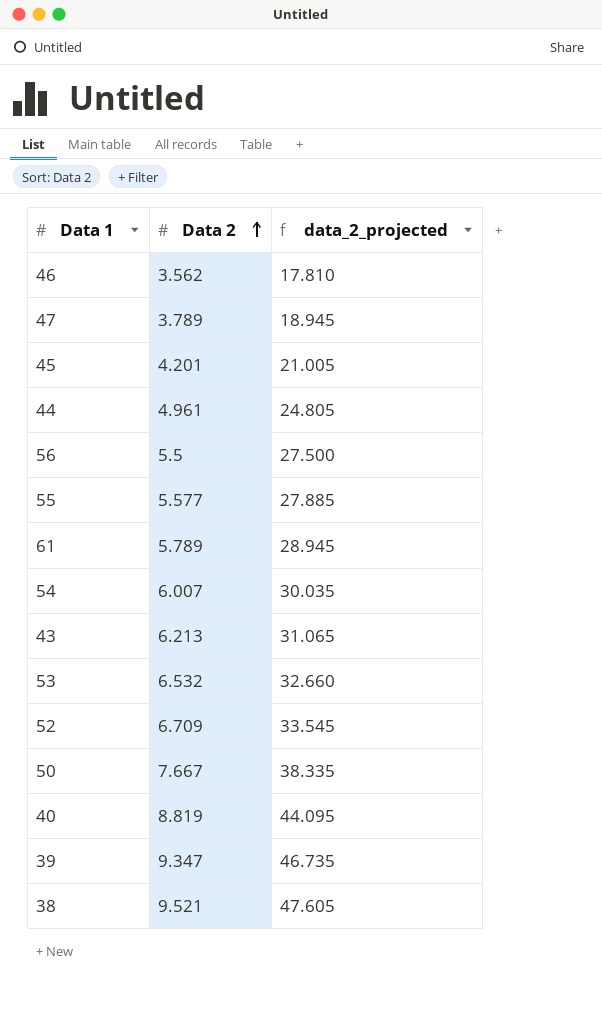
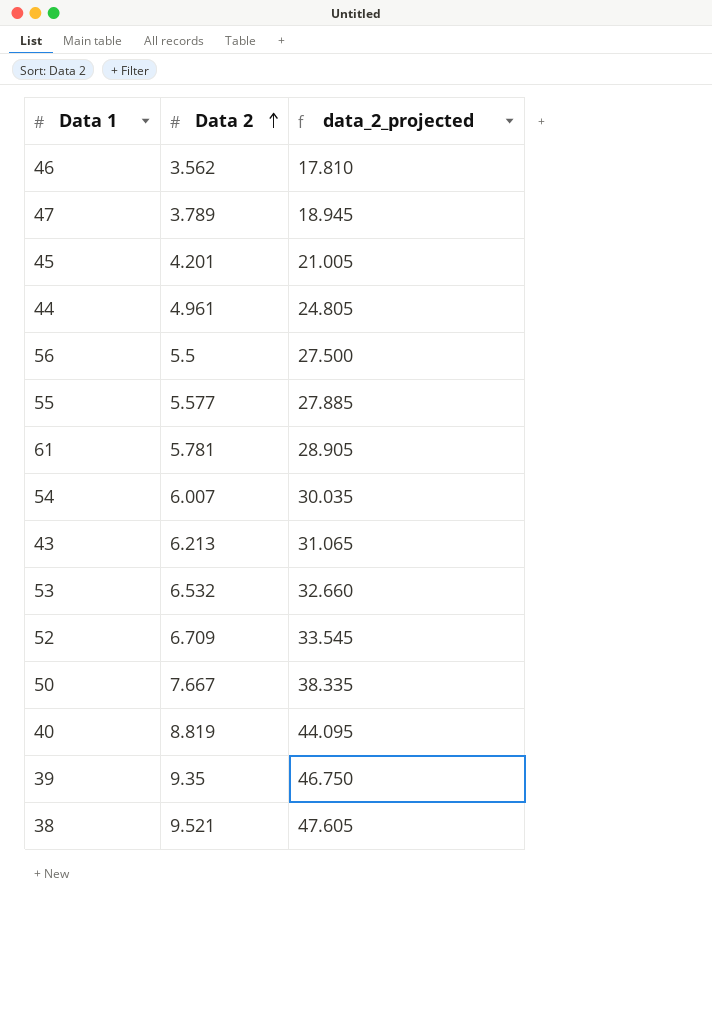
61 | Data 2: 5.789 -> 5.781
61 | data_2_projected: 28.945 -> 28.905
39 | Data 2: 9.347 -> 9.35
39 | data_2_projected: 46.735 -> 46.750

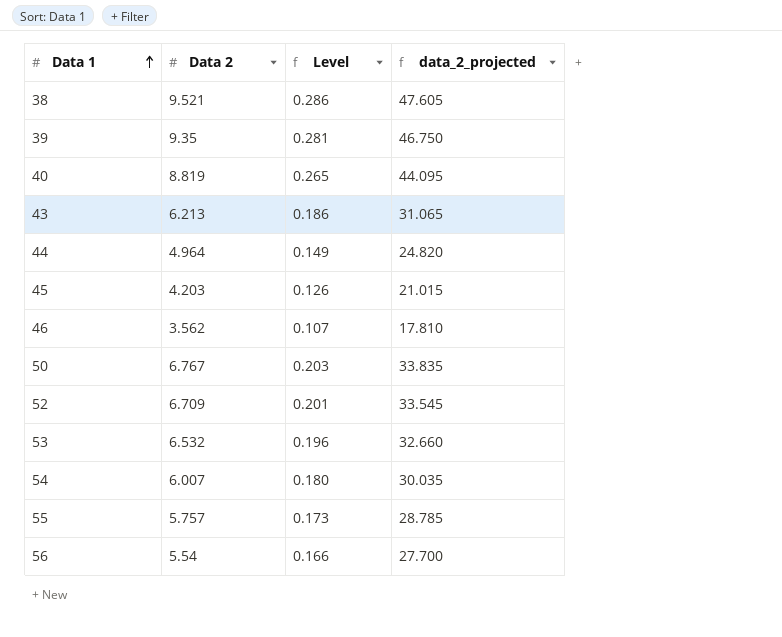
row order: Data 2 ascending -> Data 1 ascending
column Level | formula: none -> [Data 2] * 0.03
row 47: 3.789 | 18.945 -> none
row 61: 5.781 | 28.905 -> none
44 | Data 2: 4.961 -> 4.964
44 | data_2_projected: 24.805 -> 24.820
45 | Data 2: 4.201 -> 4.203
45 | data_2_projected: 21.005 -> 21.015
50 | Data 2: 7.667 -> 6.767
50 | data_2_projected: 38.335 -> 33.835
55 | Data 2: 5.577 -> 5.757
55 | data_2_projected: 27.885 -> 28.785
56 | Data 2: 5.5 -> 5.54
56 | data_2_projected: 27.500 -> 27.700

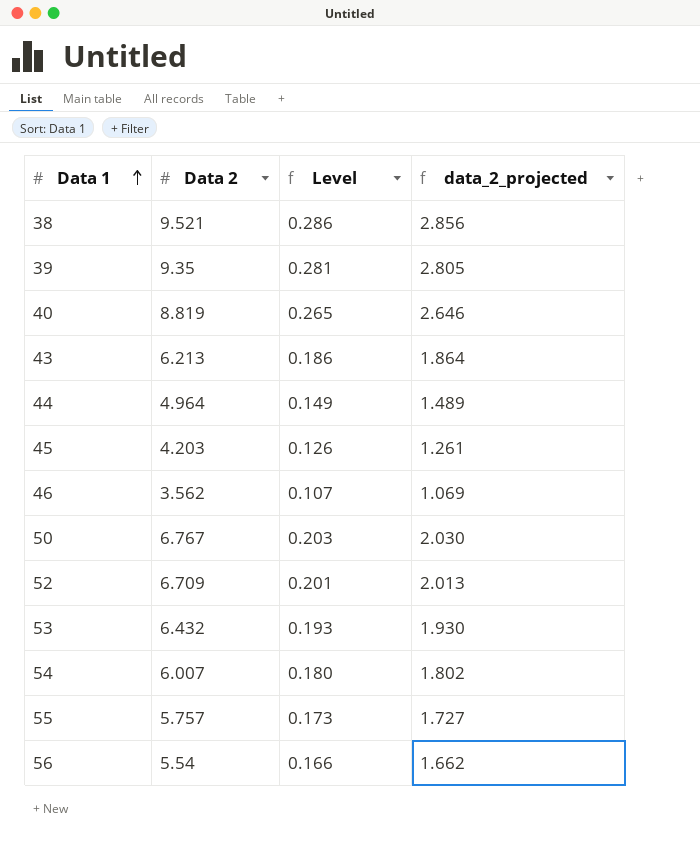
column data_2_projected | formula: [Data 2] * 5 -> [Data 2] * 0.3
53 | Data 2: 6.532 -> 6.432
53 | Level: 0.196 -> 0.193

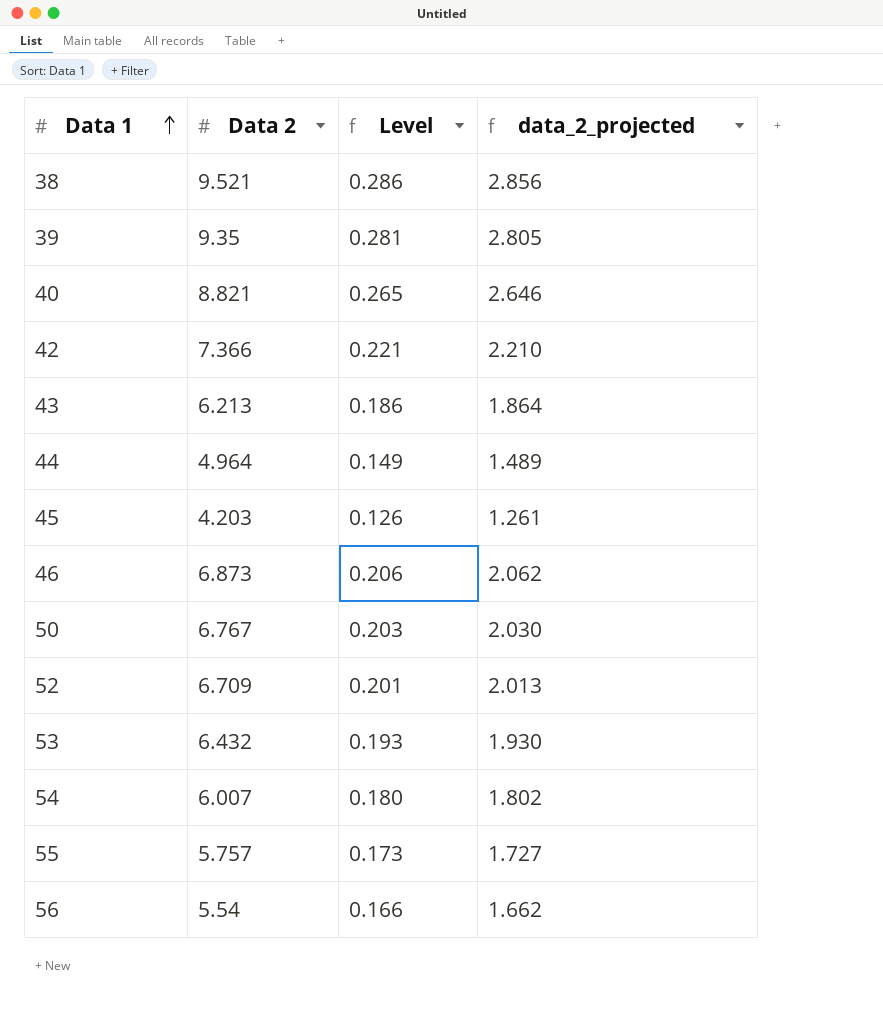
40 | Data 2: 8.819 -> 8.821
row 42: none -> 7.366 | 0.221 | 2.210
46 | Data 2: 3.562 -> 6.873
46 | Level: 0.107 -> 0.206
46 | data_2_projected: 1.069 -> 2.062

